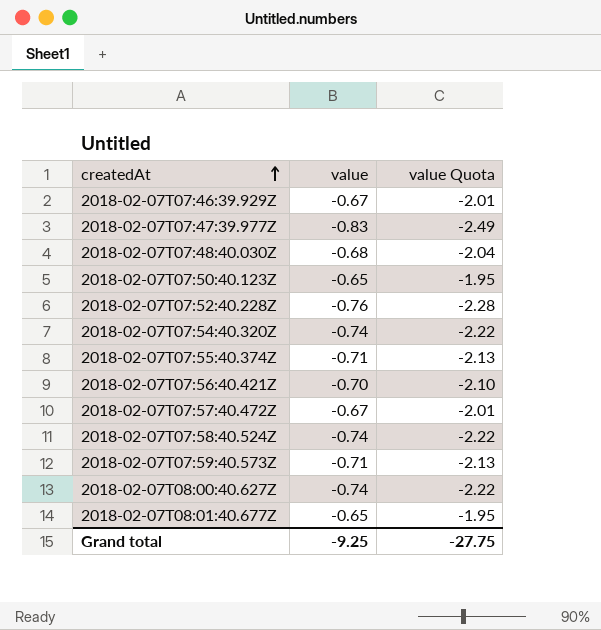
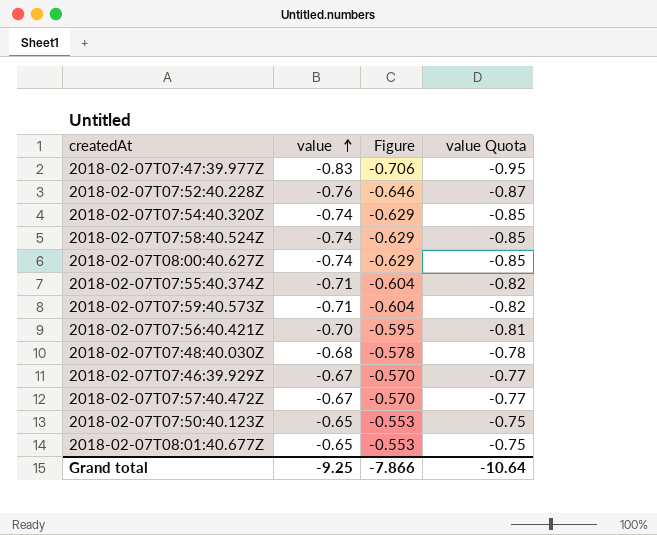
row order: createdAt ascending -> value ascending
column Figure | formula: none -> [value] * 0.85
column value Quota | formula: [value] * 3 -> [value] * 1.15
Grand total | value Quota: -27.75 -> -10.64

